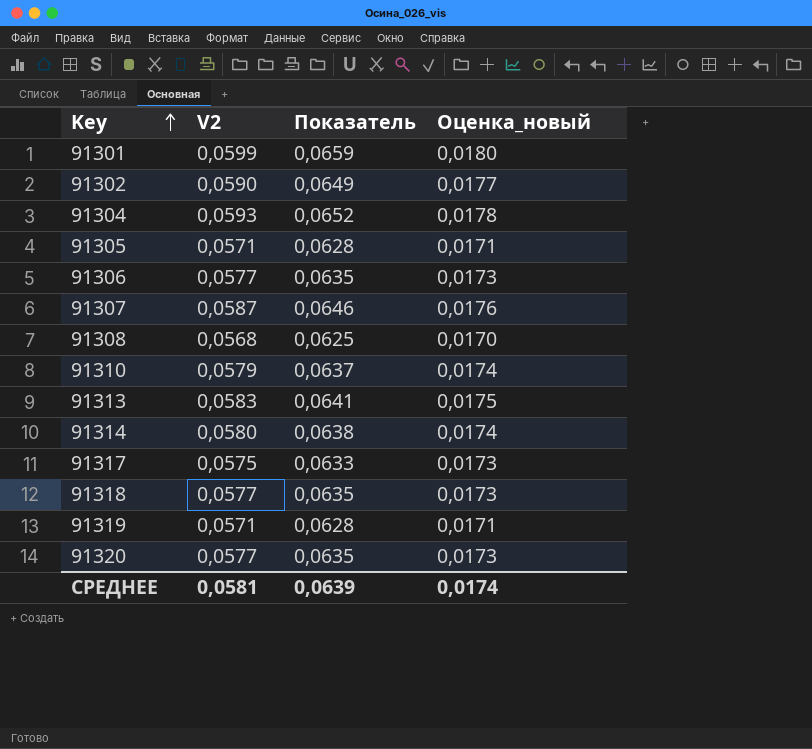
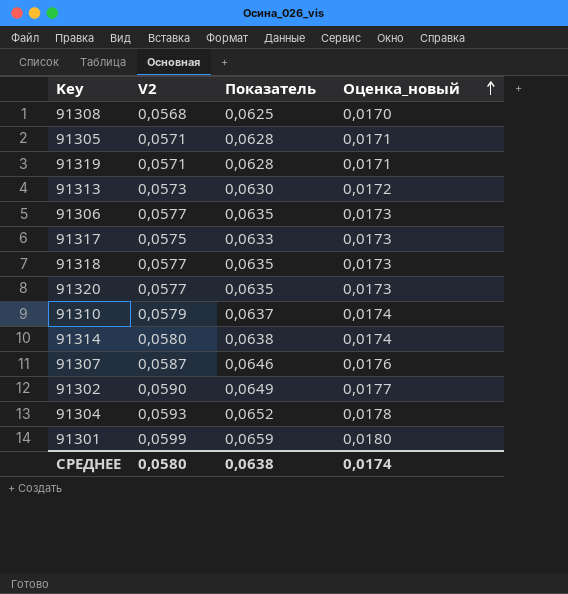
row order: Key ascending -> Оценка_новый ascending
91313 | V2: 0,0583 -> 0,0573
91313 | Показатель: 0,0641 -> 0,0630
91313 | Оценка_новый: 0,0175 -> 0,0172
СРЕДНЕЕ | V2: 0,0581 -> 0,0580
СРЕДНЕЕ | Показатель: 0,0639 -> 0,0638

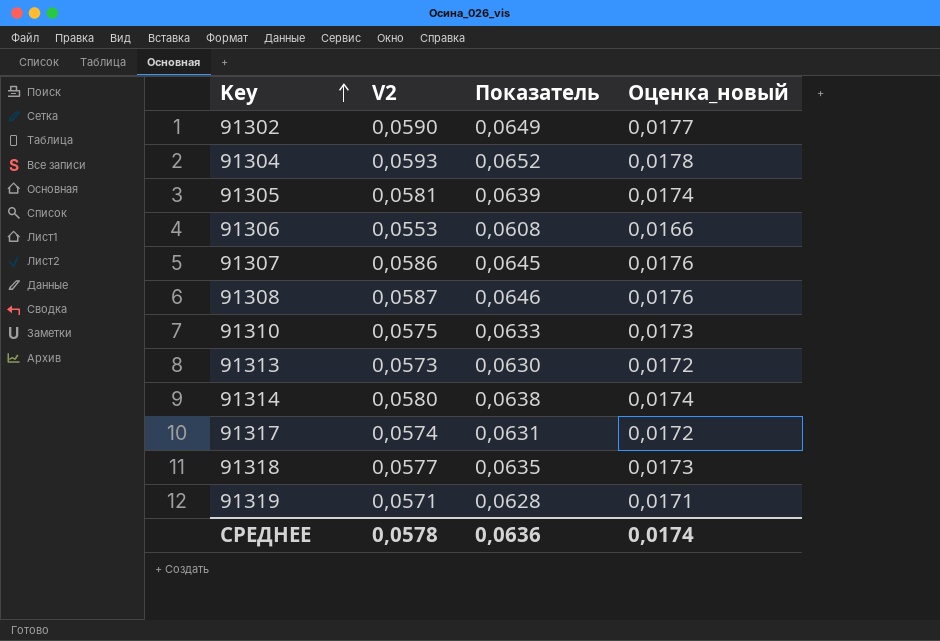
row order: Оценка_новый ascending -> Key ascending
row 91320: 0,0577 | 0,0635 | 0,0173 -> none
row 91301: 0,0599 | 0,0659 | 0,0180 -> none
91305 | V2: 0,0571 -> 0,0581
91305 | Показатель: 0,0628 -> 0,0639
91305 | Оценка_новый: 0,0171 -> 0,0174
91306 | V2: 0,0577 -> 0,0553
91306 | Показатель: 0,0635 -> 0,0608
91306 | Оценка_новый: 0,0173 -> 0,0166
91307 | V2: 0,0587 -> 0,0586
91307 | Показатель: 0,0646 -> 0,0645
91308 | V2: 0,0568 -> 0,0587
91308 | Показатель: 0,0625 -> 0,0646
91308 | Оценка_новый: 0,0170 -> 0,0176
91310 | V2: 0,0579 -> 0,0575
91310 | Показатель: 0,0637 -> 0,0633
91310 | Оценка_новый: 0,0174 -> 0,0173
91317 | V2: 0,0575 -> 0,0574
91317 | Показатель: 0,0633 -> 0,0631
91317 | Оценка_новый: 0,0173 -> 0,0172
СРЕДНЕЕ | V2: 0,0580 -> 0,0578
СРЕДНЕЕ | Показатель: 0,0638 -> 0,0636

